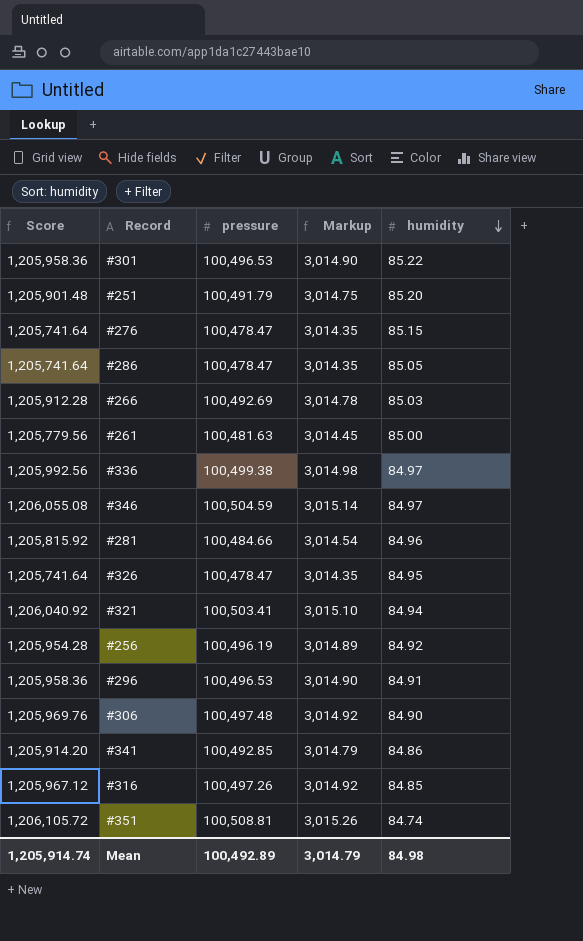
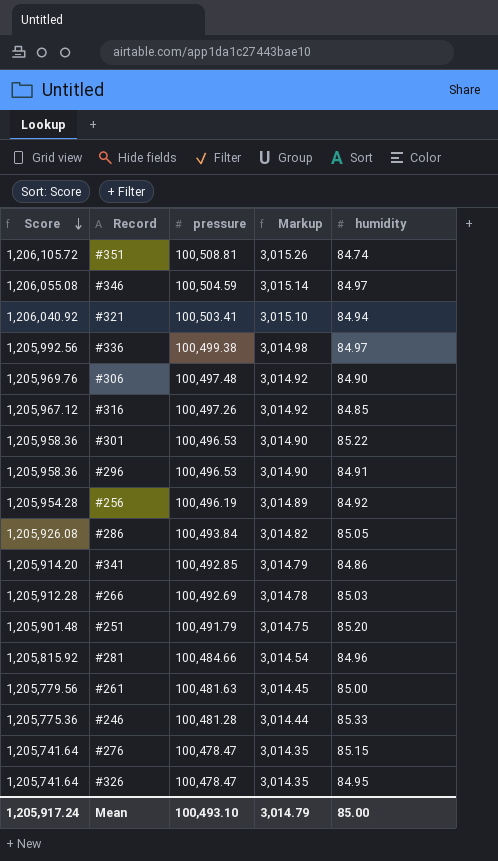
row order: humidity descending -> Score descending
#286 | Score: 1,205,741.64 -> 1,205,926.08
#286 | pressure: 100,478.47 -> 100,493.84
#286 | Markup: 3,014.35 -> 3,014.82
row #246: none -> 1,205,775.36 | 100,481.28 | 3,014.44 | 85.33
Mean | Score: 1,205,914.74 -> 1,205,917.24
Mean | pressure: 100,492.89 -> 100,493.10
Mean | humidity: 84.98 -> 85.00

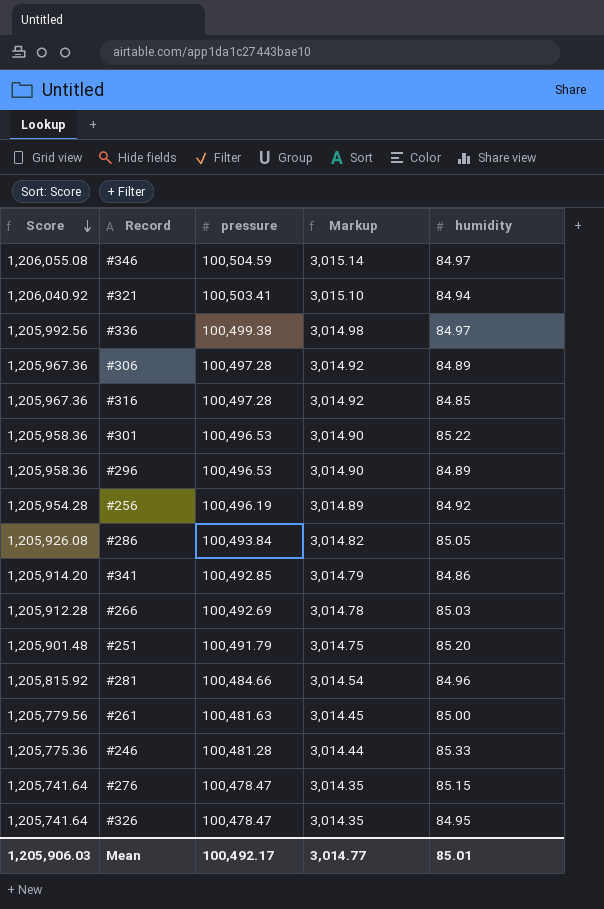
row #351: 1,206,105.72 | 100,508.81 | 3,015.26 | 84.74 -> none
#306 | Score: 1,205,969.76 -> 1,205,967.36
#306 | pressure: 100,497.48 -> 100,497.28
#306 | humidity: 84.90 -> 84.89
#316 | Score: 1,205,967.12 -> 1,205,967.36
#316 | pressure: 100,497.26 -> 100,497.28
#296 | humidity: 84.91 -> 84.89
Mean | Score: 1,205,917.24 -> 1,205,906.03
Mean | pressure: 100,493.10 -> 100,492.17
Mean | Markup: 3,014.79 -> 3,014.77
Mean | humidity: 85.00 -> 85.01

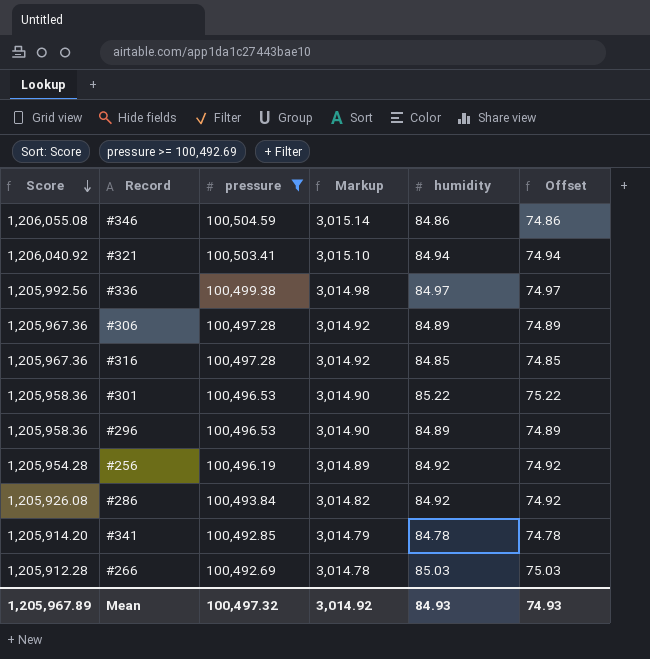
filter: none -> pressure >= 100,492.69
column Offset | formula: none -> [humidity] - 10
#346 | humidity: 84.97 -> 84.86
#286 | humidity: 85.05 -> 84.92
#341 | humidity: 84.86 -> 84.78
Mean | Score: 1,205,906.03 -> 1,205,967.89
Mean | pressure: 100,492.17 -> 100,497.32
Mean | Markup: 3,014.77 -> 3,014.92
Mean | humidity: 85.01 -> 84.93

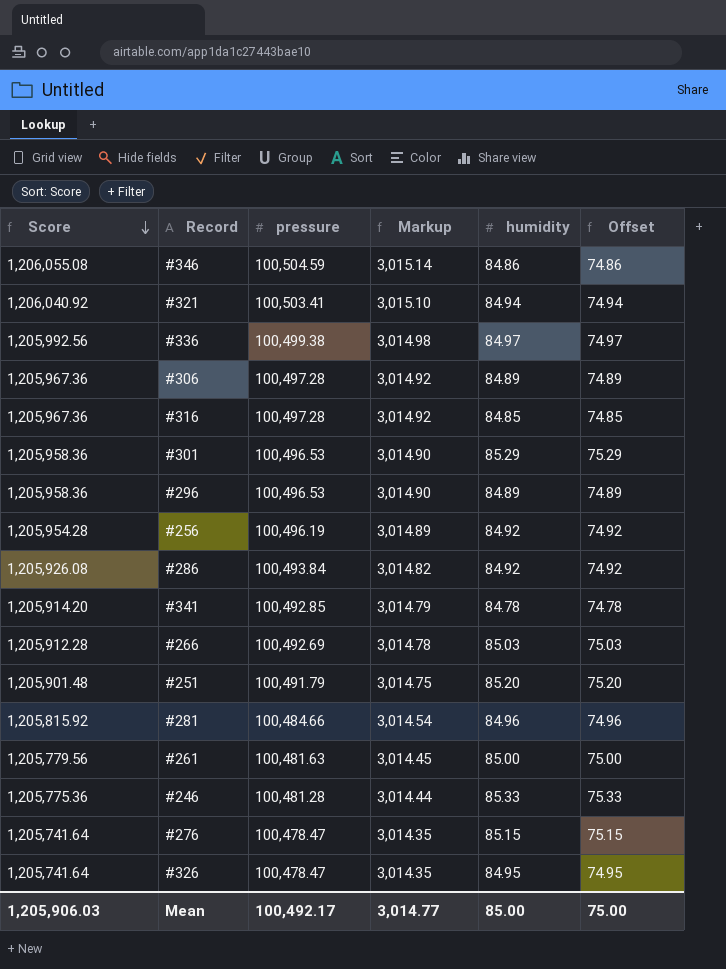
filter: pressure >= 100,492.69 -> none
#301 | humidity: 85.22 -> 85.29
#301 | Offset: 75.22 -> 75.29
Mean | Score: 1,205,967.89 -> 1,205,906.03
Mean | pressure: 100,497.32 -> 100,492.17
Mean | Markup: 3,014.92 -> 3,014.77
Mean | humidity: 84.93 -> 85.00
Mean | Offset: 74.93 -> 75.00

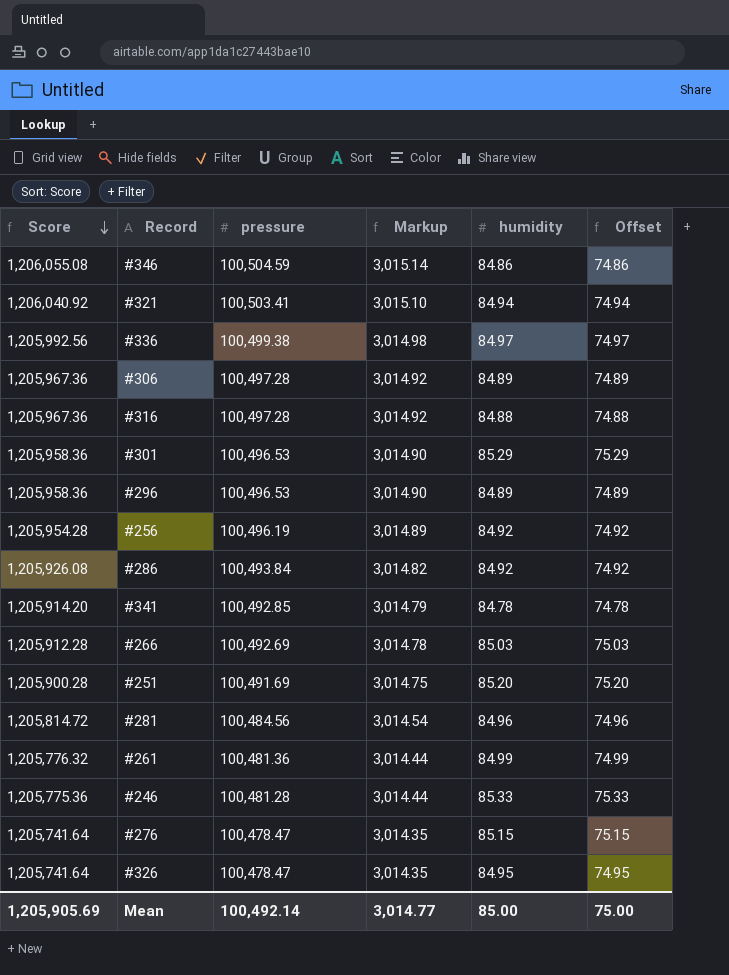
#316 | humidity: 84.85 -> 84.88
#316 | Offset: 74.85 -> 74.88
#251 | Score: 1,205,901.48 -> 1,205,900.28
#251 | pressure: 100,491.79 -> 100,491.69
#281 | Score: 1,205,815.92 -> 1,205,814.72
#281 | pressure: 100,484.66 -> 100,484.56
#261 | Score: 1,205,779.56 -> 1,205,776.32
#261 | pressure: 100,481.63 -> 100,481.36
#261 | Markup: 3,014.45 -> 3,014.44
#261 | humidity: 85.00 -> 84.99
#261 | Offset: 75.00 -> 74.99
Mean | Score: 1,205,906.03 -> 1,205,905.69
Mean | pressure: 100,492.17 -> 100,492.14

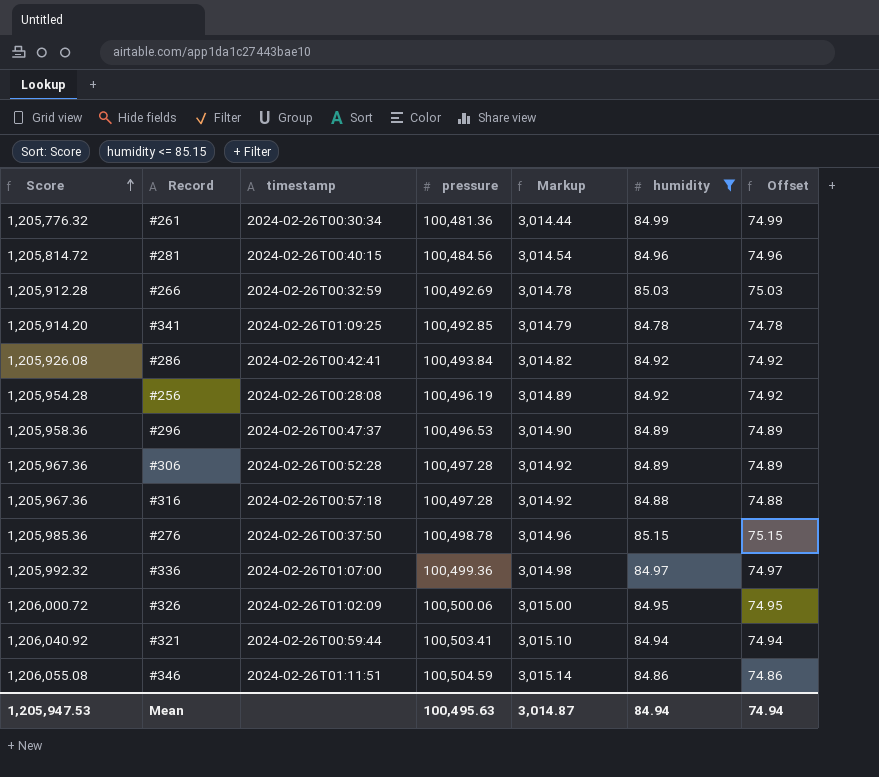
filter: none -> humidity <= 85.15
row order: Score descending -> Score ascending
column timestamp | position: none -> 3
#276 | Score: 1,205,741.64 -> 1,205,985.36
#276 | pressure: 100,478.47 -> 100,498.78
#276 | Markup: 3,014.35 -> 3,014.96
#336 | Score: 1,205,992.56 -> 1,205,992.32
#336 | pressure: 100,499.38 -> 100,499.36
#326 | Score: 1,205,741.64 -> 1,206,000.72
#326 | pressure: 100,478.47 -> 100,500.06
#326 | Markup: 3,014.35 -> 3,015.00
Mean | Score: 1,205,905.69 -> 1,205,947.53
Mean | pressure: 100,492.14 -> 100,495.63
Mean | Markup: 3,014.77 -> 3,014.87
Mean | humidity: 85.00 -> 84.94
Mean | Offset: 75.00 -> 74.94

